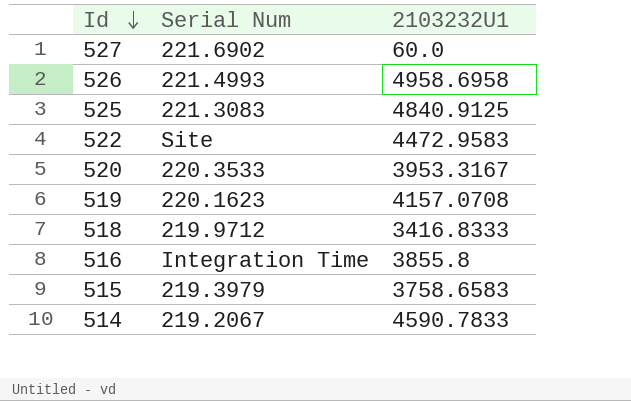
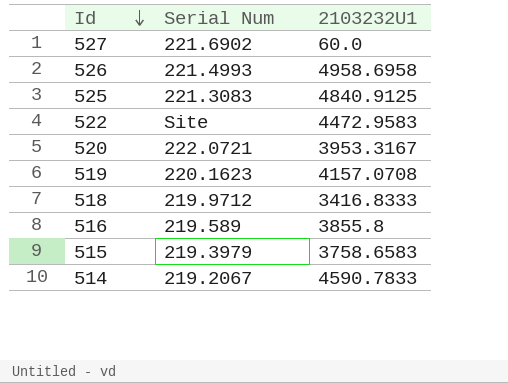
520 | Serial Num: 220.3533 -> 222.0721
516 | Serial Num: Integration Time -> 219.589

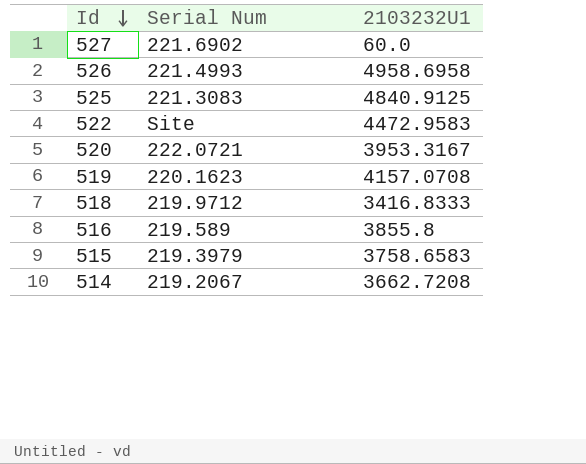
514 | 2103232U1: 4590.7833 -> 3662.7208

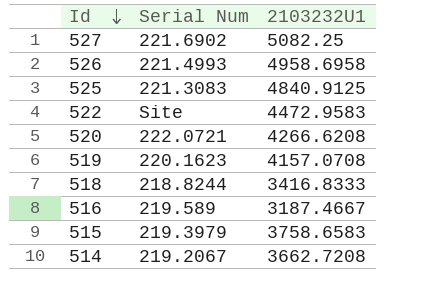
527 | 2103232U1: 60.0 -> 5082.25
520 | 2103232U1: 3953.3167 -> 4266.6208
518 | Serial Num: 219.9712 -> 218.8244
516 | 2103232U1: 3855.8 -> 3187.4667

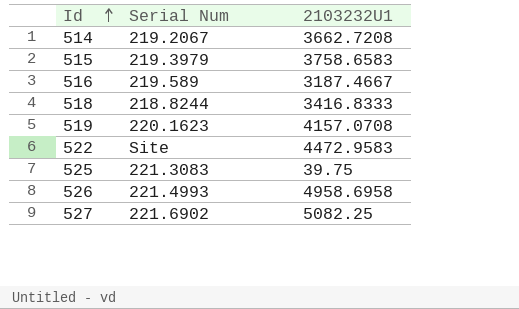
row order: Id descending -> Id ascending
row 520: 222.0721 | 4266.6208 -> none
525 | 2103232U1: 4840.9125 -> 39.75

